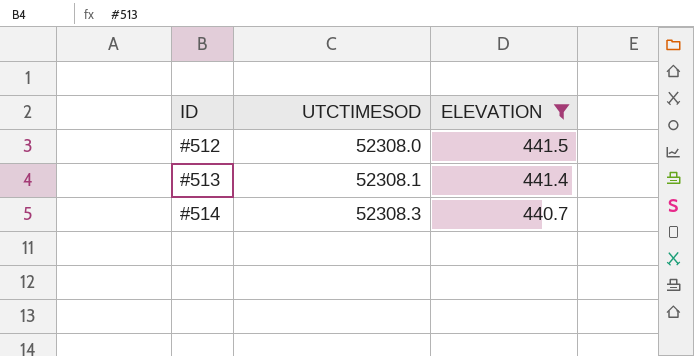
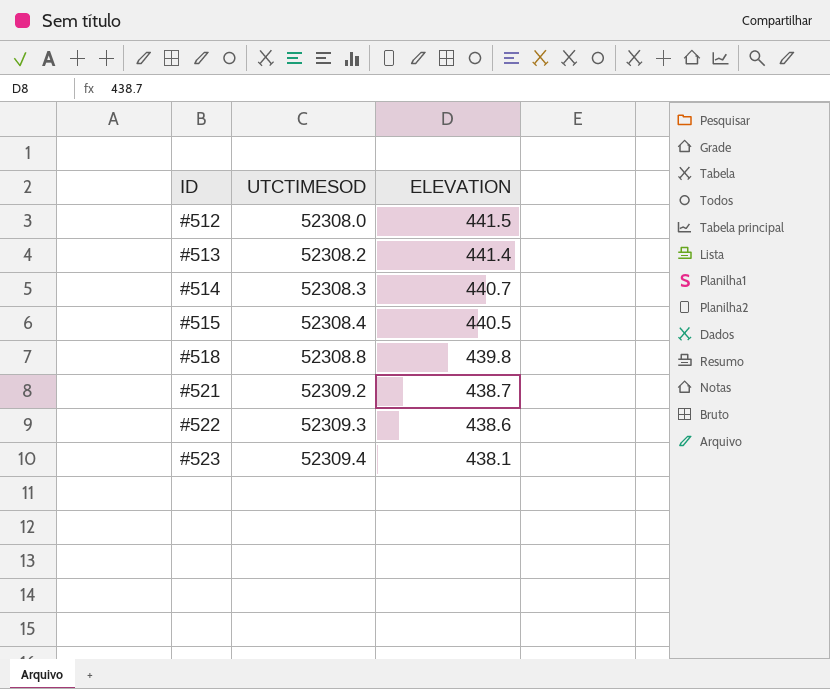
filter: ELEVATION >= 440.7 -> none
#513 | UTCTIMESOD: 52308.1 -> 52308.2

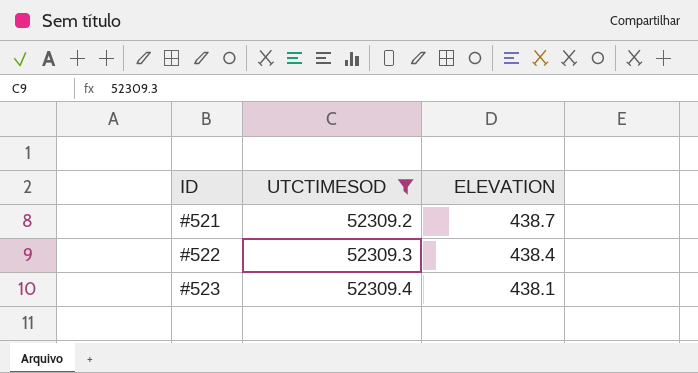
filter: none -> UTCTIMESOD >= 52309.2
#522 | ELEVATION: 438.6 -> 438.4

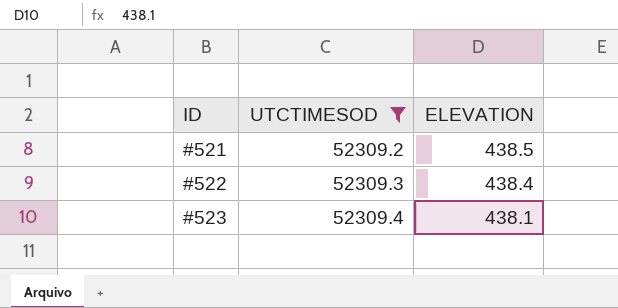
#521 | ELEVATION: 438.7 -> 438.5

